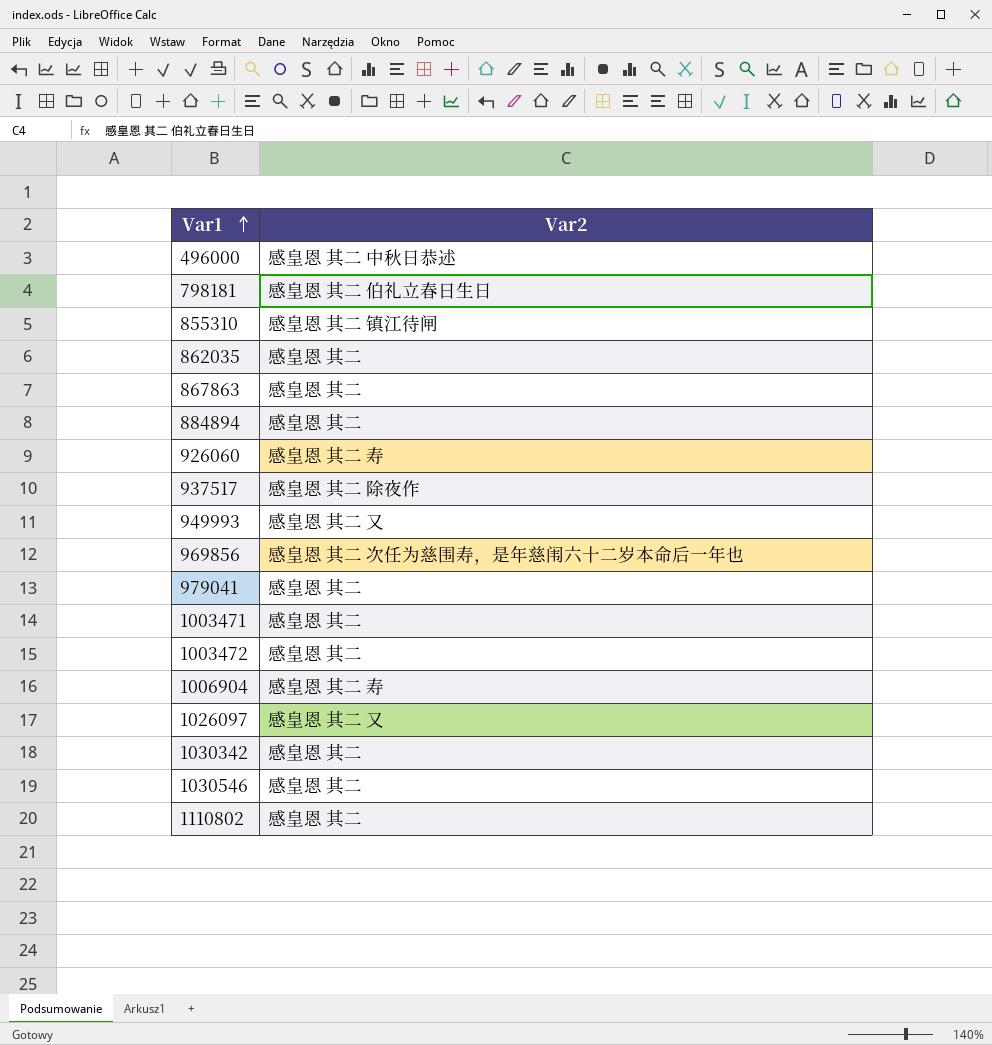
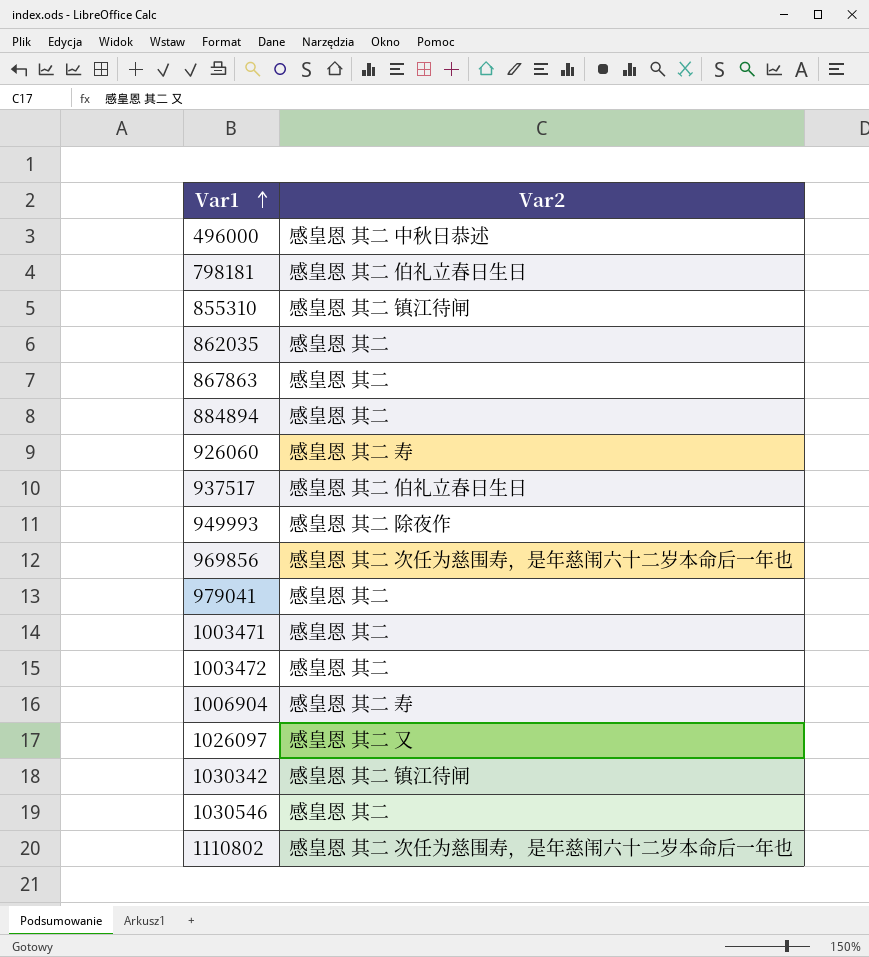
937517 | Var2: 感皇恩 其二 除夜作 -> 感皇恩 其二 伯礼立春日生日
949993 | Var2: 感皇恩 其二 又 -> 感皇恩 其二 除夜作
1030342 | Var2: 感皇恩 其二 -> 感皇恩 其二 镇江待闸
1110802 | Var2: 感皇恩 其二 -> 感皇恩 其二 次任为慈围寿，是年慈闱六十二岁本命后一年也

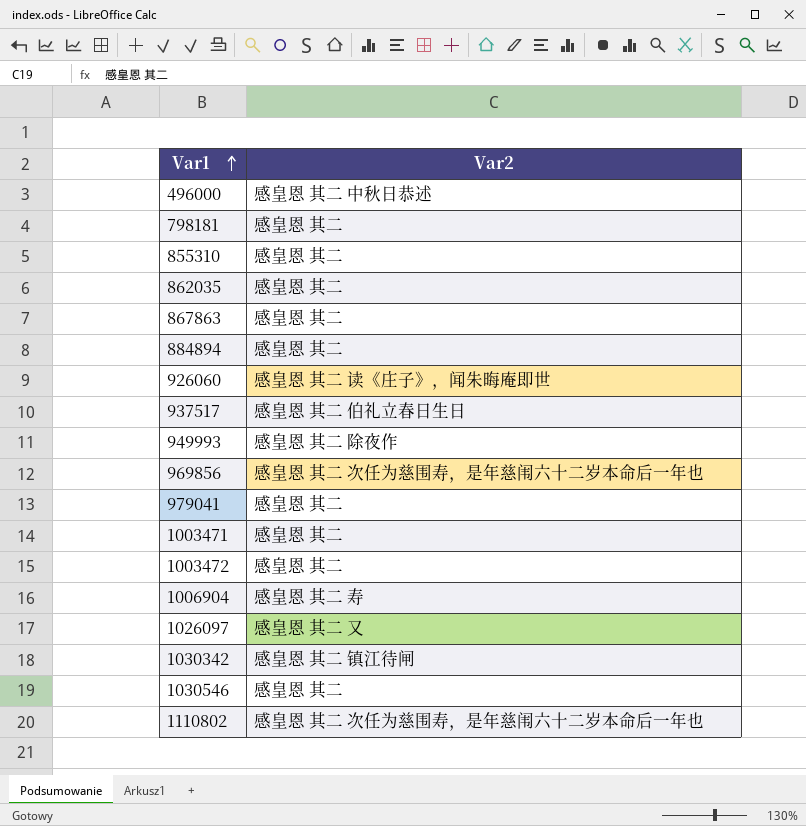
798181 | Var2: 感皇恩 其二 伯礼立春日生日 -> 感皇恩 其二
855310 | Var2: 感皇恩 其二 镇江待闸 -> 感皇恩 其二
926060 | Var2: 感皇恩 其二 寿 -> 感皇恩 其二 读《庄子》，闻朱晦庵即世

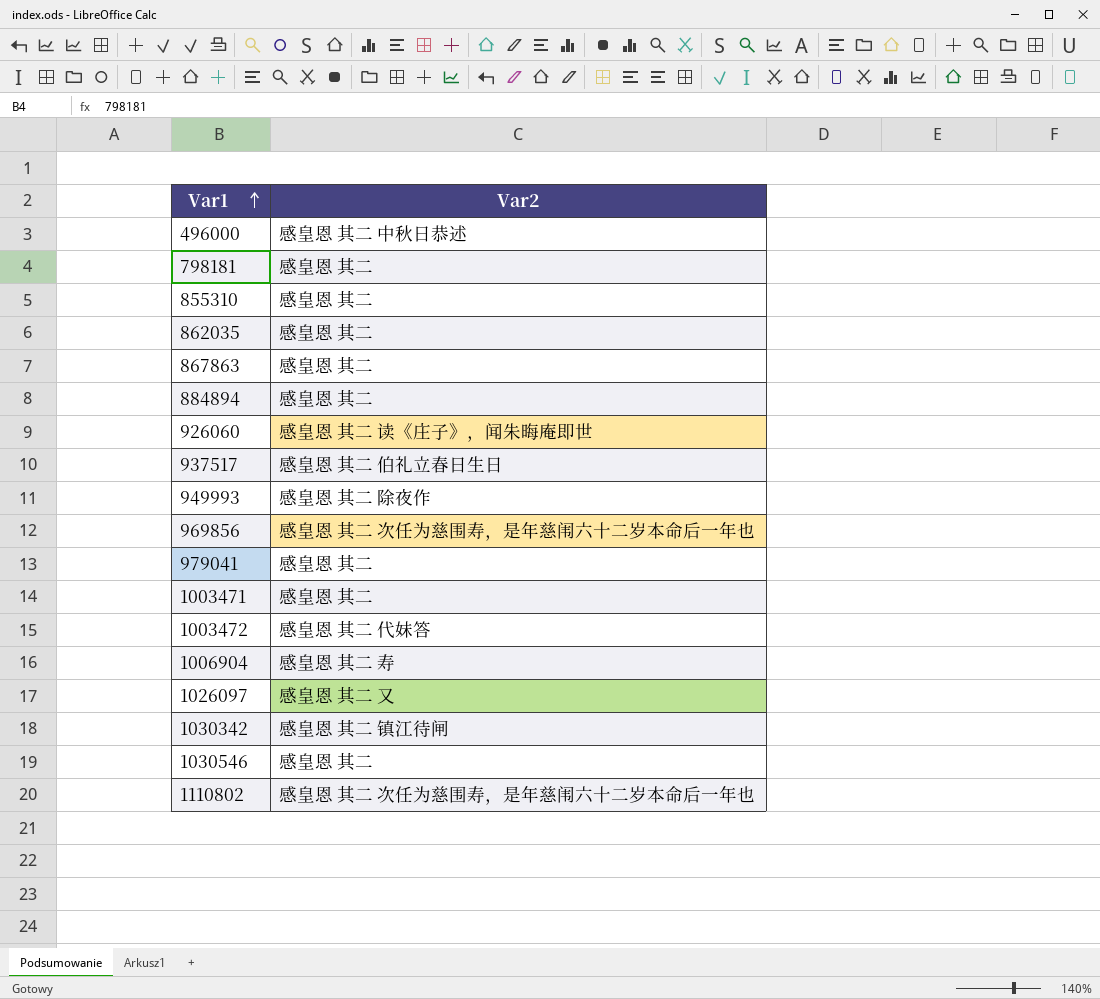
1003472 | Var2: 感皇恩 其二 -> 感皇恩 其二 代妹答

